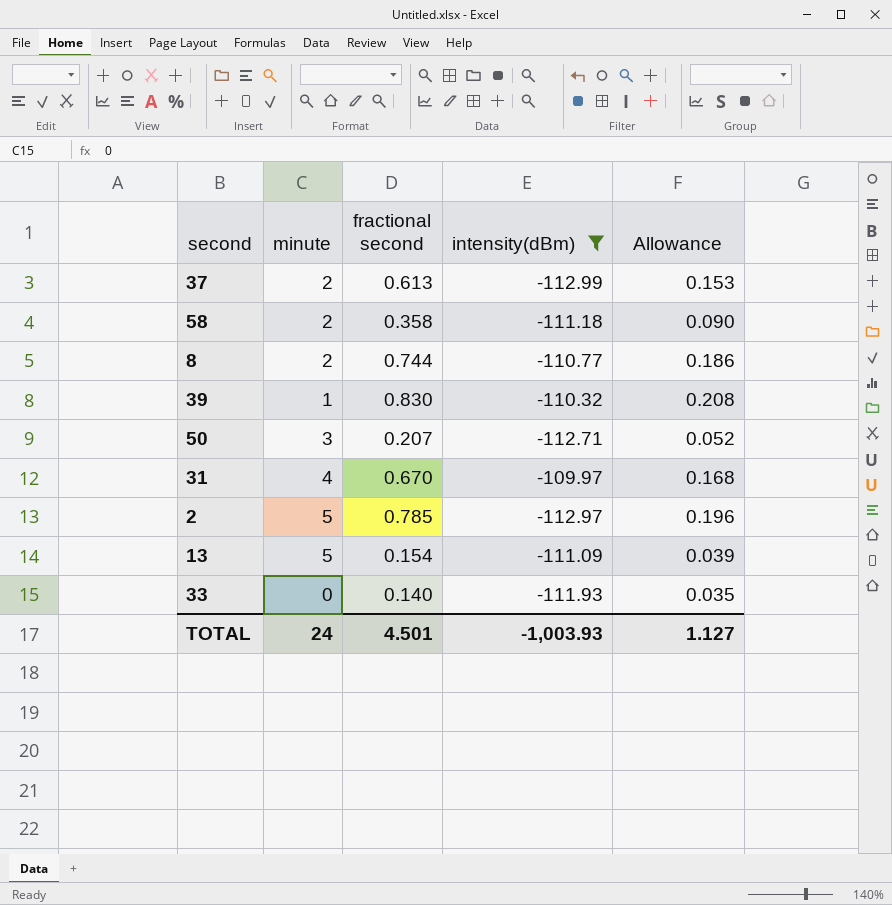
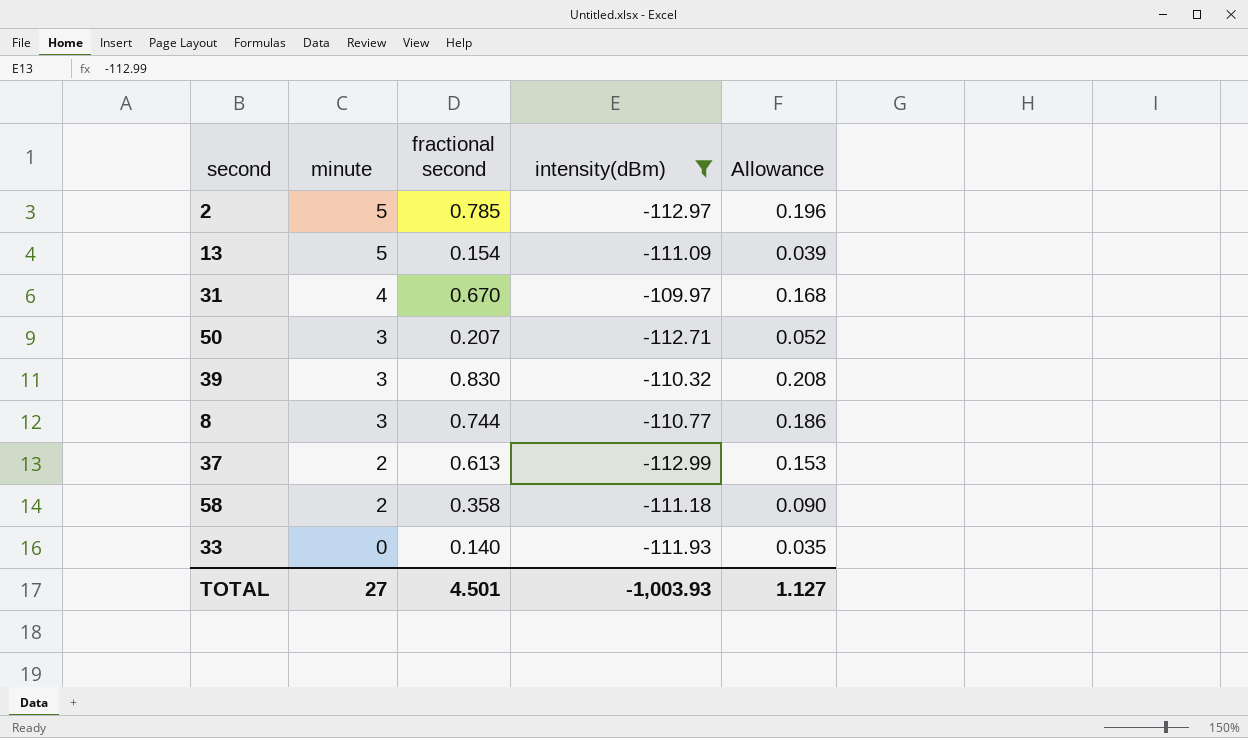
row order: none -> minute descending
39 | minute: 1 -> 3
8 | minute: 2 -> 3
TOTAL | minute: 24 -> 27

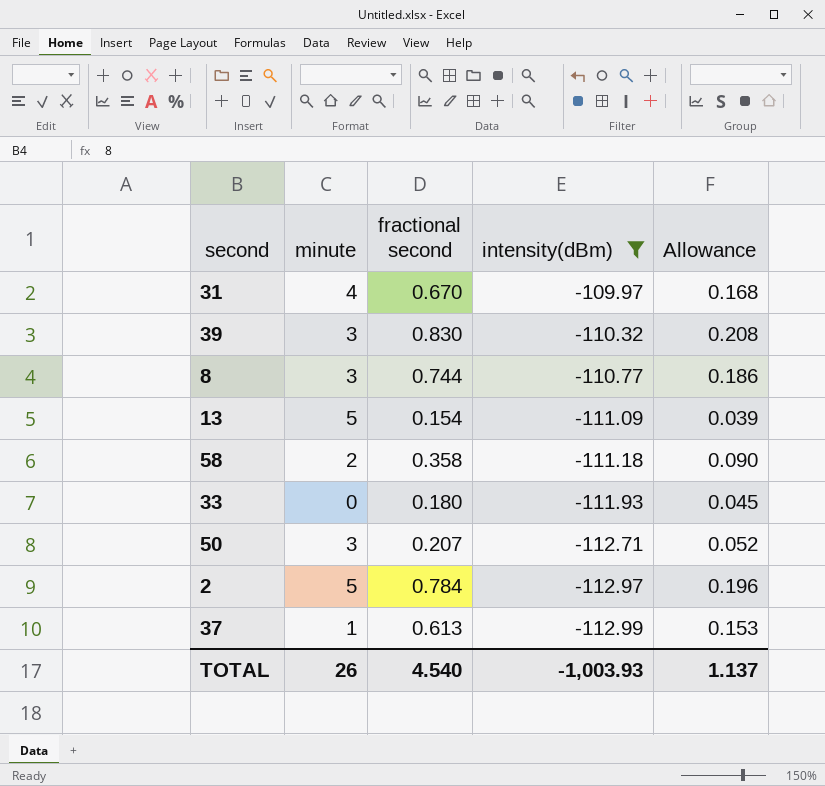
row order: minute descending -> intensity(dBm) descending
33 | fractional second: 0.140 -> 0.180
33 | Allowance: 0.035 -> 0.045
2 | fractional second: 0.785 -> 0.784
37 | minute: 2 -> 1
TOTAL | minute: 27 -> 26
TOTAL | fractional second: 4.501 -> 4.540
TOTAL | Allowance: 1.127 -> 1.137

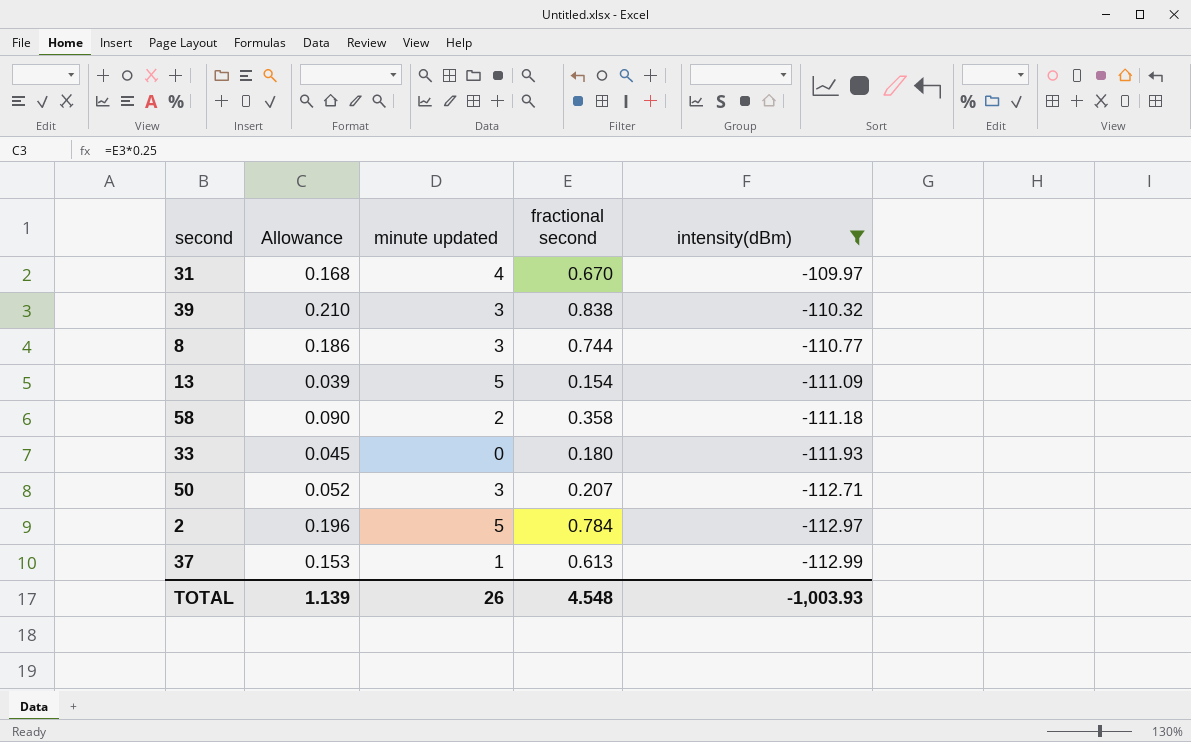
column Allowance | position: 5 -> 2
column name: minute -> minute updated
39 | Allowance: 0.208 -> 0.210
39 | fractional second: 0.830 -> 0.838
TOTAL | Allowance: 1.137 -> 1.139
TOTAL | fractional second: 4.540 -> 4.548

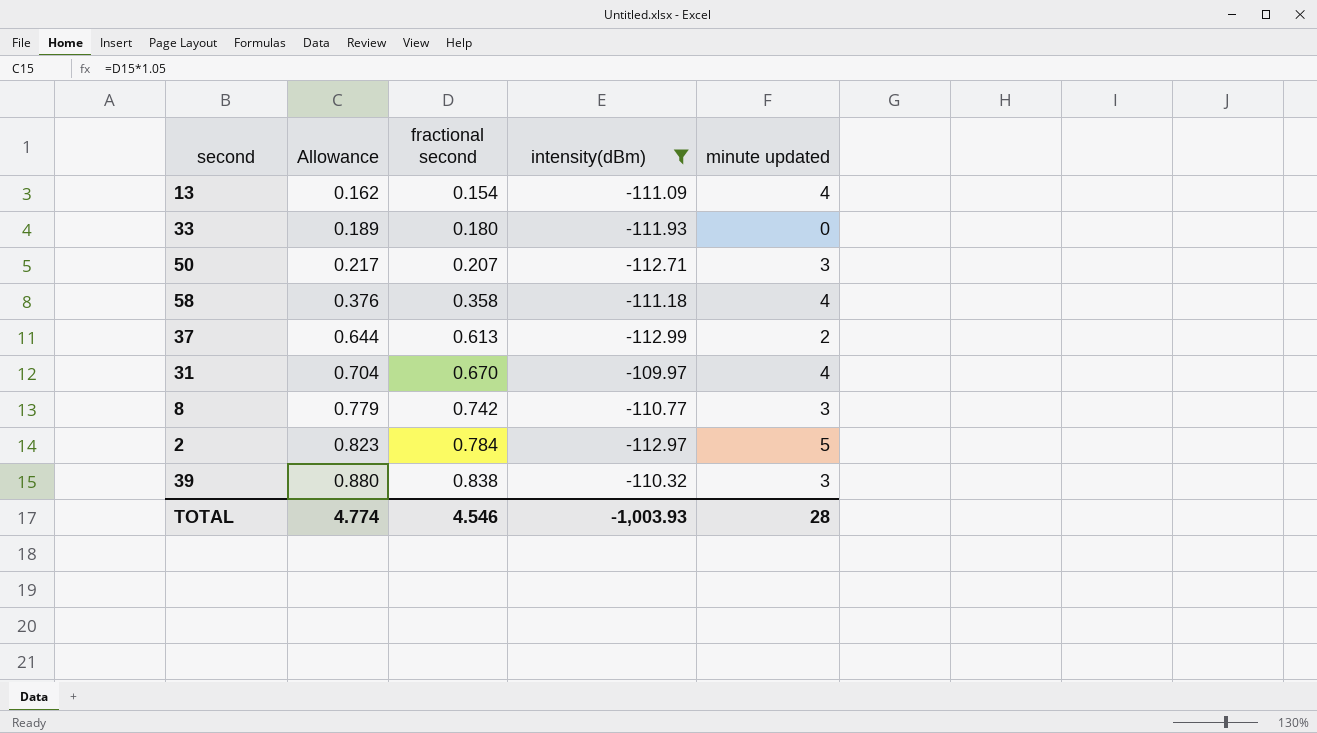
row order: intensity(dBm) descending -> Allowance ascending
column Allowance | formula: [fractional second] * 0.25 -> [fractional second] * 1.05
column minute updated | position: 3 -> 5
13 | minute updated: 5 -> 4
58 | minute updated: 2 -> 4
37 | minute updated: 1 -> 2
8 | fractional second: 0.744 -> 0.742
TOTAL | Allowance: 1.139 -> 4.774
TOTAL | fractional second: 4.548 -> 4.546
TOTAL | minute updated: 26 -> 28

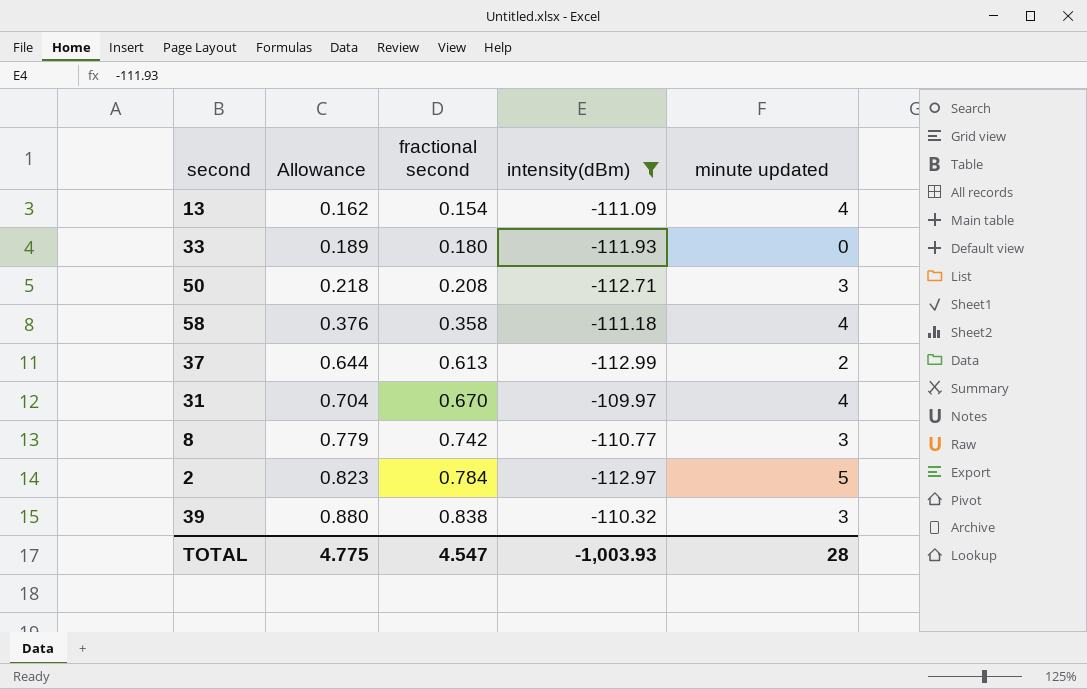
50 | Allowance: 0.217 -> 0.218
50 | fractional second: 0.207 -> 0.208
TOTAL | Allowance: 4.774 -> 4.775
TOTAL | fractional second: 4.546 -> 4.547

